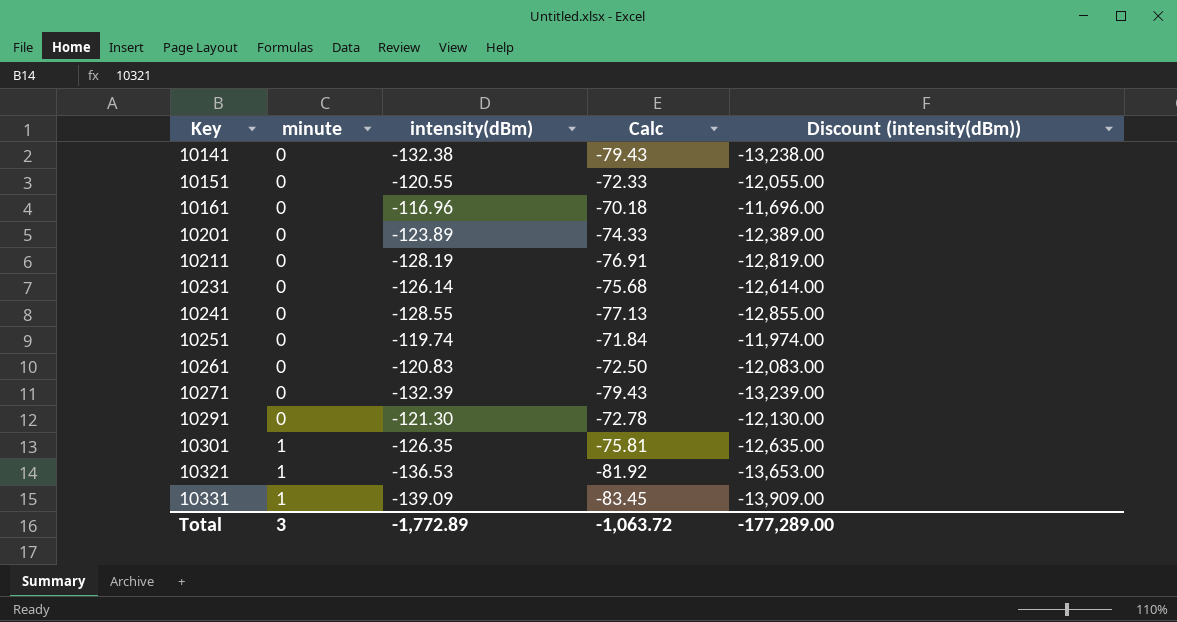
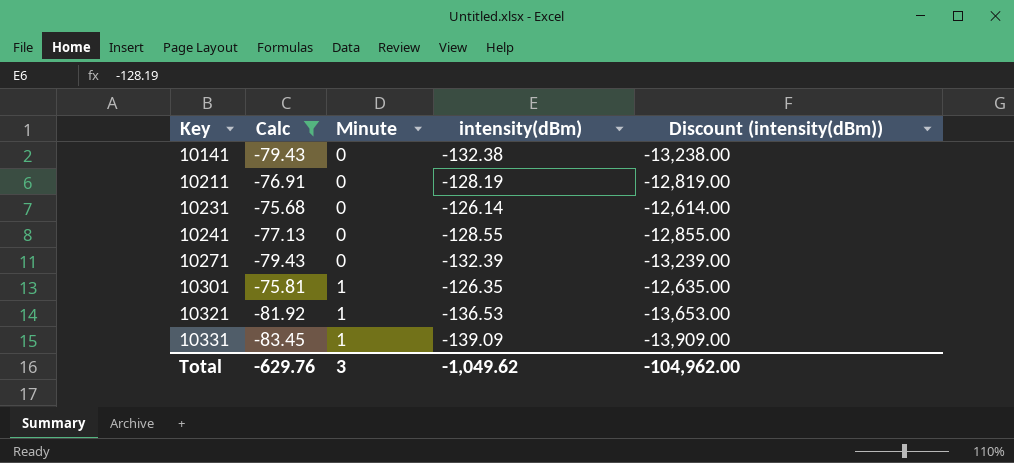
filter: none -> Calc <= -75.68
column Calc | position: 4 -> 2
column name: minute -> Minute
Total | Calc: -1,063.72 -> -629.76
Total | intensity(dBm): -1,772.89 -> -1,049.62
Total | Discount (intensity(dBm)): -177,289.00 -> -104,962.00

